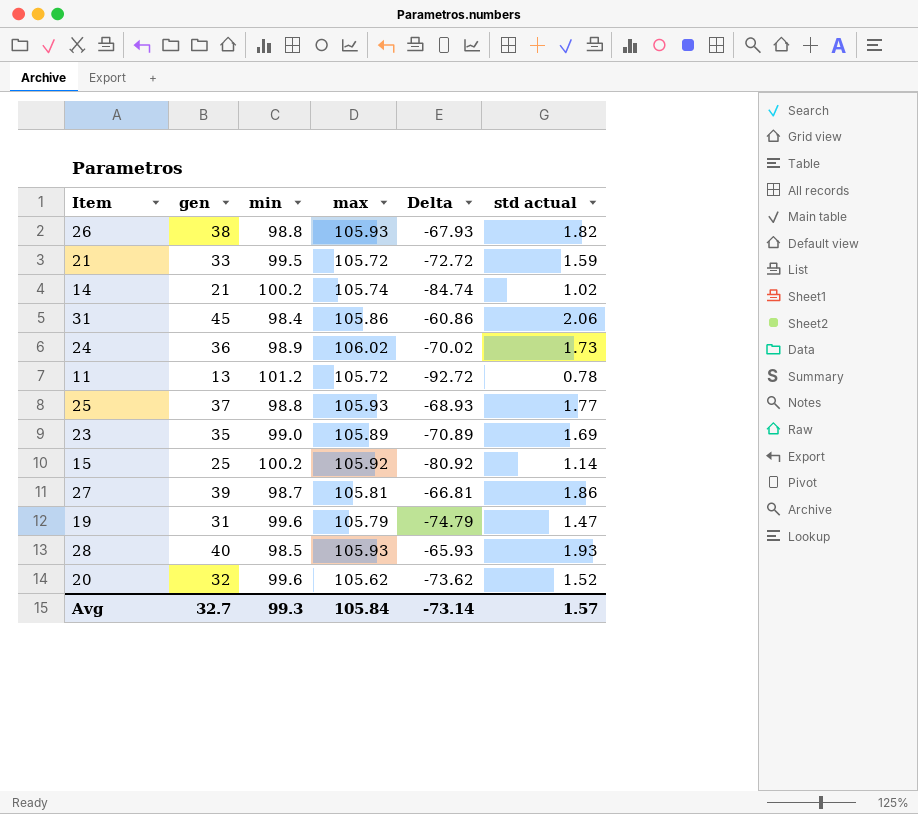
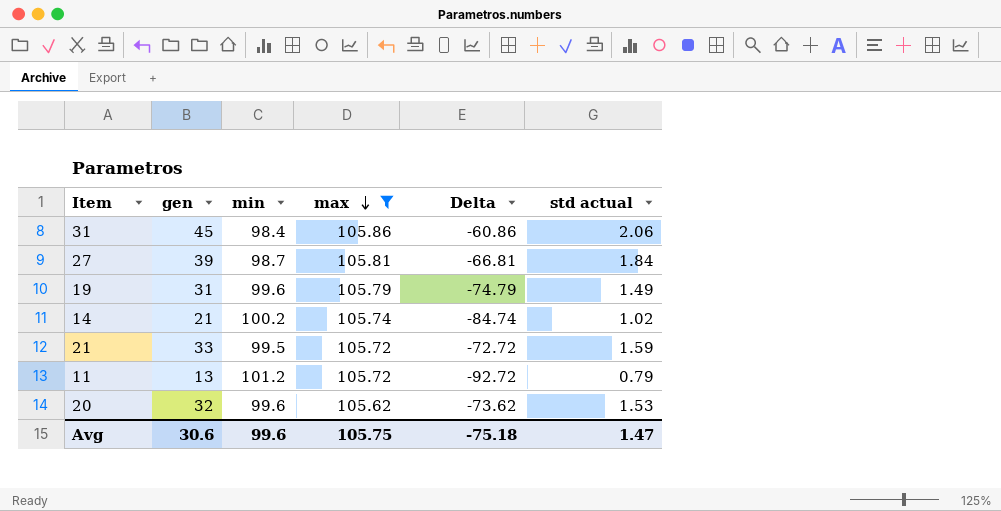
filter: none -> max <= 105.86
row order: none -> max descending
27 | std actual: 1.86 -> 1.84
19 | std actual: 1.47 -> 1.49
11 | std actual: 0.78 -> 0.79
20 | std actual: 1.52 -> 1.53
Avg | gen: 32.7 -> 30.6
Avg | min: 99.3 -> 99.6
Avg | max: 105.84 -> 105.75
Avg | Delta: -73.14 -> -75.18
Avg | std actual: 1.57 -> 1.47

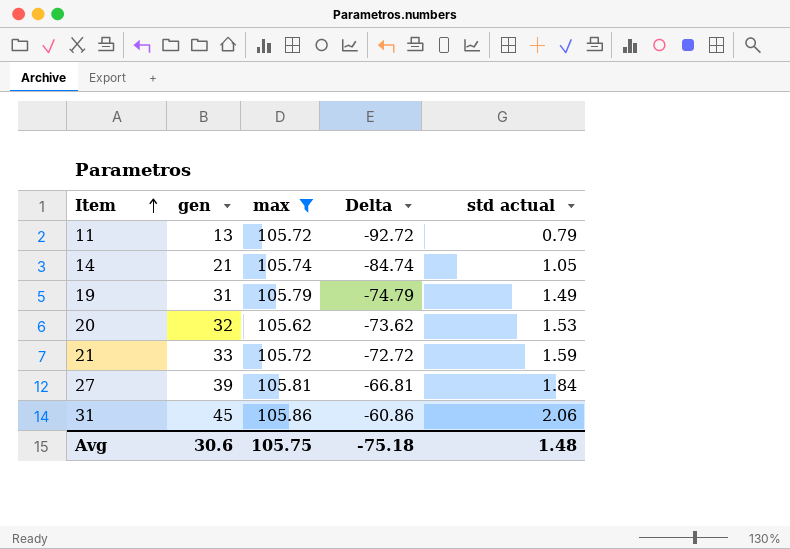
row order: max descending -> Item ascending
column min | position: 3 -> none
14 | std actual: 1.02 -> 1.05
Avg | std actual: 1.47 -> 1.48

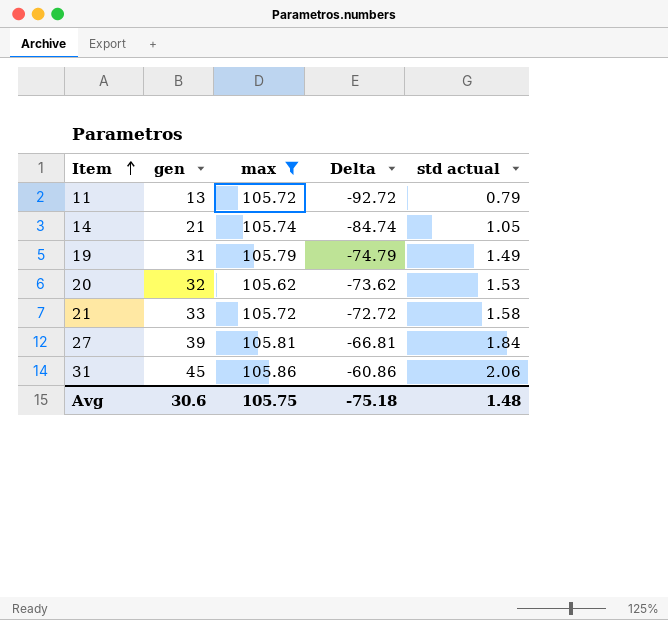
21 | std actual: 1.59 -> 1.58

